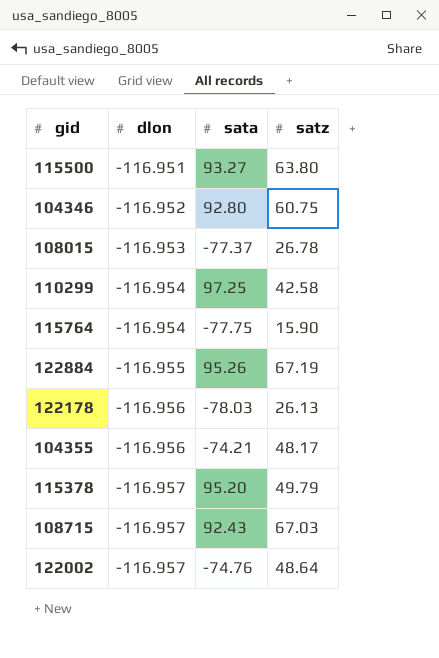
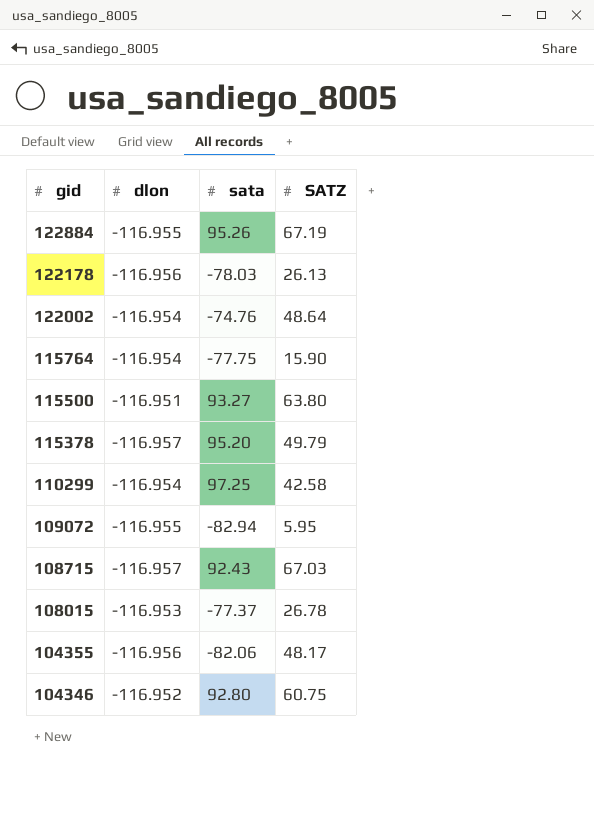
row order: dlon descending -> gid descending
column name: satz -> SATZ
122002 | dlon: -116.957 -> -116.954
row 109072: none -> -116.955 | -82.94 | 5.95
104355 | sata: -74.21 -> -82.06

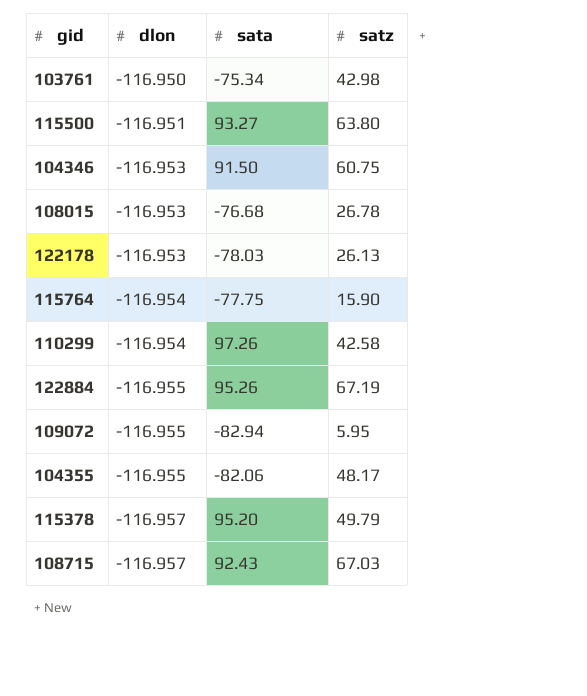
row order: gid descending -> dlon descending
column name: SATZ -> satz
row 122002: -116.954 | -74.76 | 48.64 -> none
row 103761: none -> -116.950 | -75.34 | 42.98
104346 | dlon: -116.952 -> -116.953
104346 | sata: 92.80 -> 91.50
108015 | sata: -77.37 -> -76.68
122178 | dlon: -116.956 -> -116.953
110299 | sata: 97.25 -> 97.26
104355 | dlon: -116.956 -> -116.955

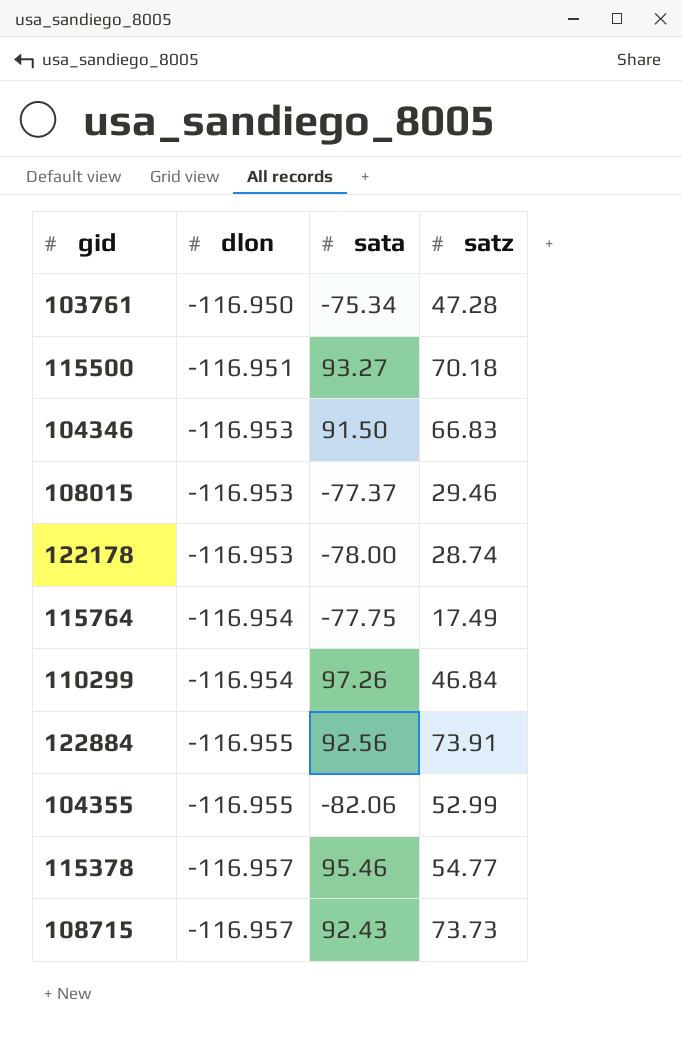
row 109072: -116.955 | -82.94 | 5.95 -> none
103761 | satz: 42.98 -> 47.28
115500 | satz: 63.80 -> 70.18
104346 | satz: 60.75 -> 66.83
108015 | sata: -76.68 -> -77.37
108015 | satz: 26.78 -> 29.46
122178 | sata: -78.03 -> -78.00
122178 | satz: 26.13 -> 28.74
115764 | satz: 15.90 -> 17.49
110299 | satz: 42.58 -> 46.84
122884 | sata: 95.26 -> 92.56
122884 | satz: 67.19 -> 73.91
104355 | satz: 48.17 -> 52.99
115378 | sata: 95.20 -> 95.46
115378 | satz: 49.79 -> 54.77
108715 | satz: 67.03 -> 73.73

